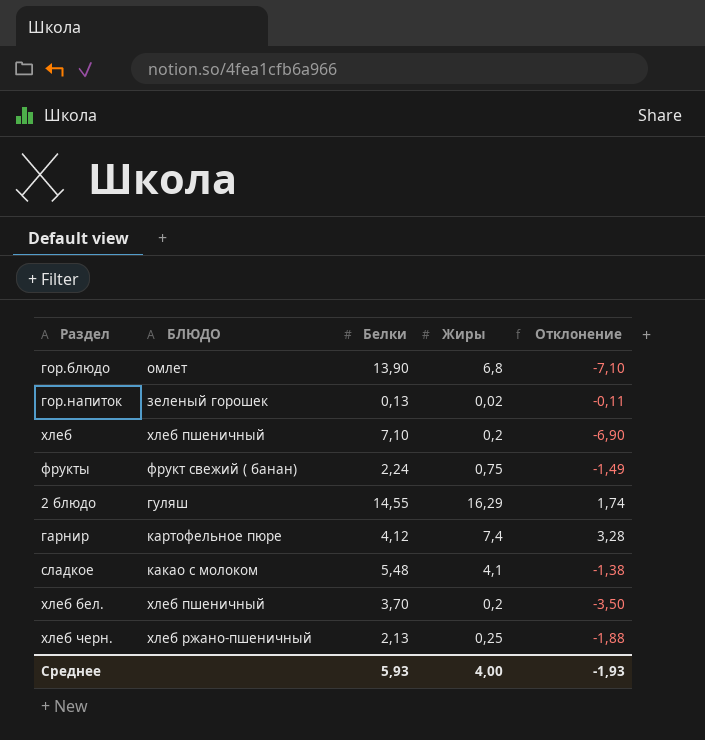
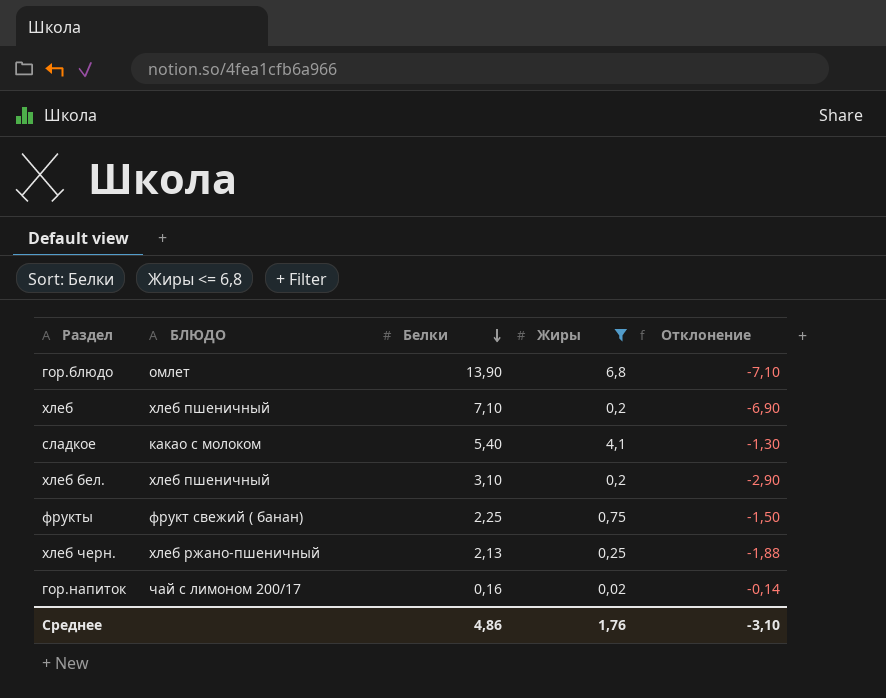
filter: none -> Жиры <= 6,8
row order: none -> Белки descending
сладкое | Белки: 5,48 -> 5,40
сладкое | Отклонение: -1,38 -> -1,30
хлеб бел. | Белки: 3,70 -> 3,10
хлеб бел. | Отклонение: -3,50 -> -2,90
фрукты | Белки: 2,24 -> 2,25
фрукты | Отклонение: -1,49 -> -1,50
гор.напиток | БЛЮДО: зеленый горошек -> чай с лимоном 200/17
гор.напиток | Белки: 0,13 -> 0,16
гор.напиток | Отклонение: -0,11 -> -0,14
Среднее | Белки: 5,93 -> 4,86
Среднее | Жиры: 4,00 -> 1,76
Среднее | Отклонение: -1,93 -> -3,10

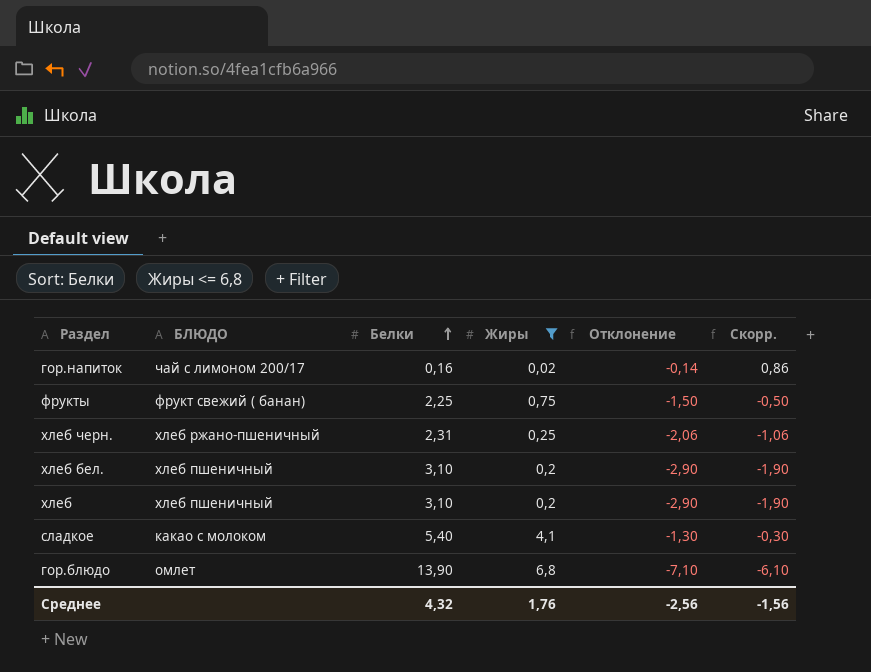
row order: Белки descending -> Белки ascending
column Скорр. | formula: none -> [Отклонение] + 1
хлеб черн. | Белки: 2,13 -> 2,31
хлеб черн. | Отклонение: -1,88 -> -2,06
хлеб | Белки: 7,10 -> 3,10
хлеб | Отклонение: -6,90 -> -2,90
Среднее | Белки: 4,86 -> 4,32
Среднее | Отклонение: -3,10 -> -2,56

